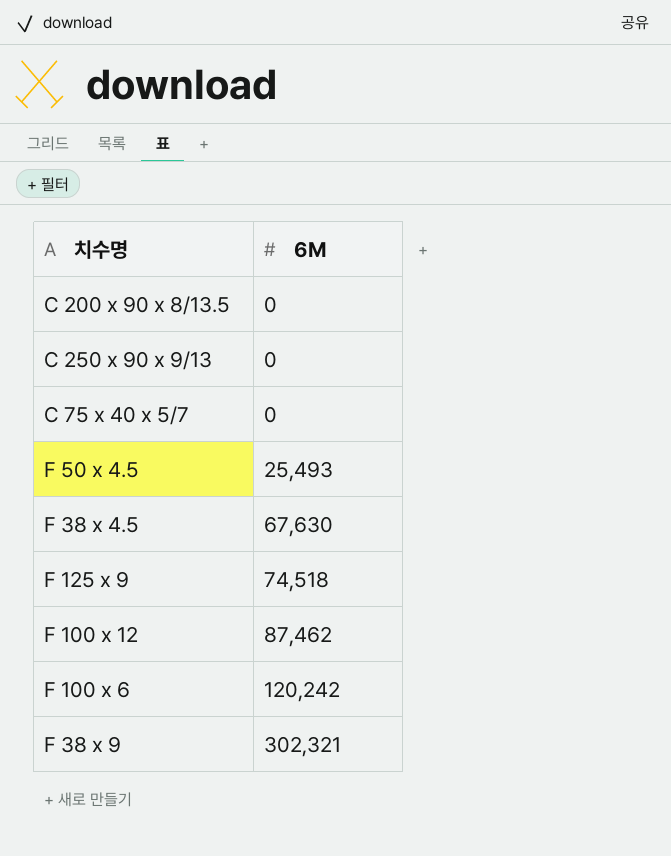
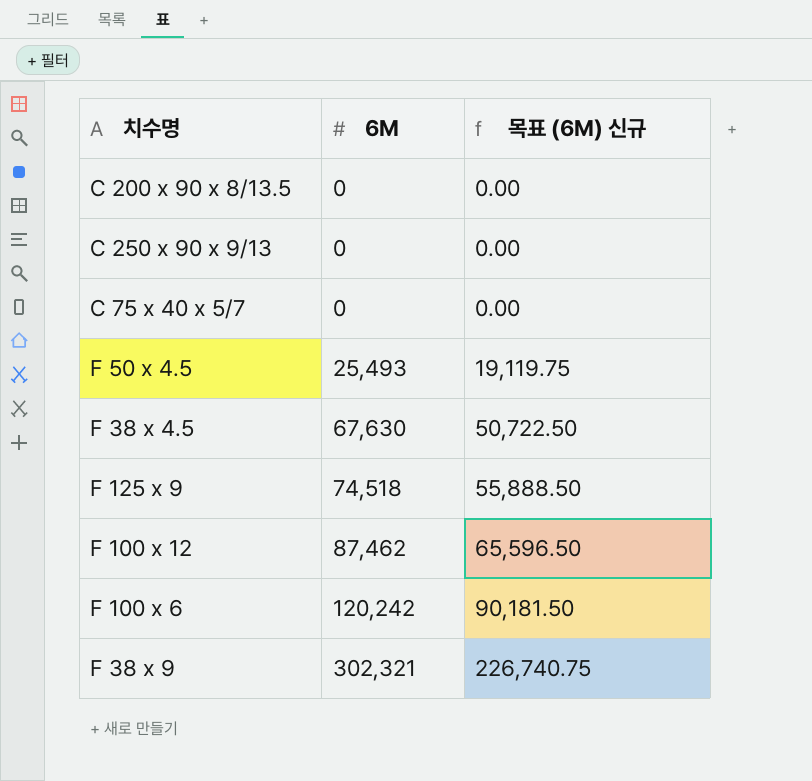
column 목표 (6M) 신규 | formula: none -> [6M] * 0.75

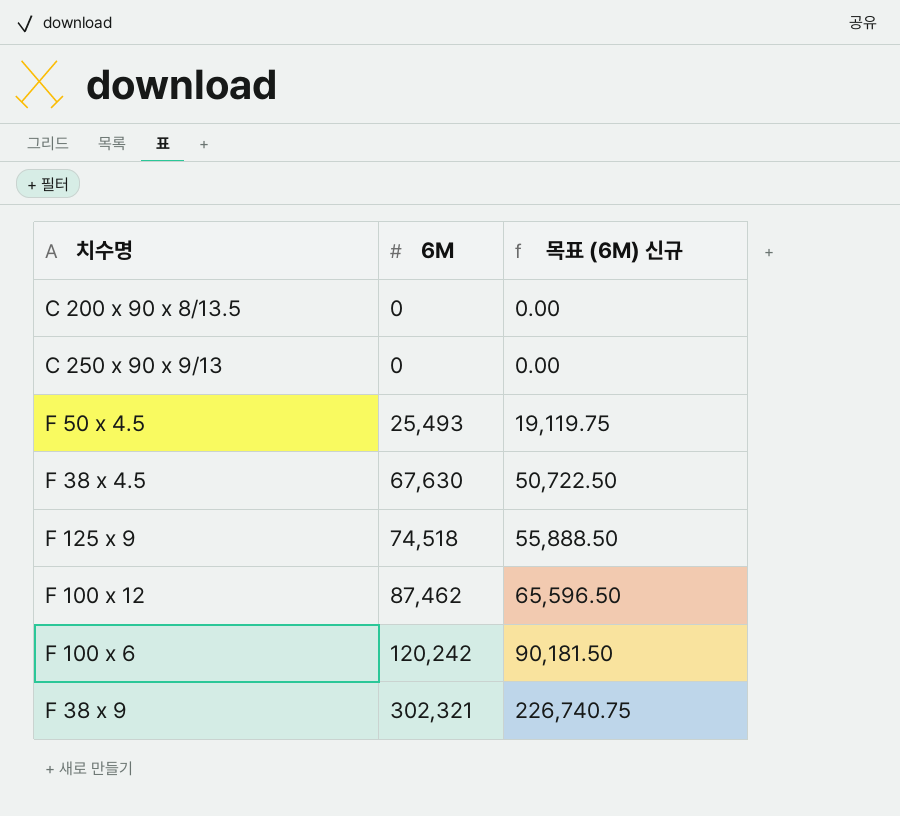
row C 75 x 40 x 5/7: 0 | 0.00 -> none

